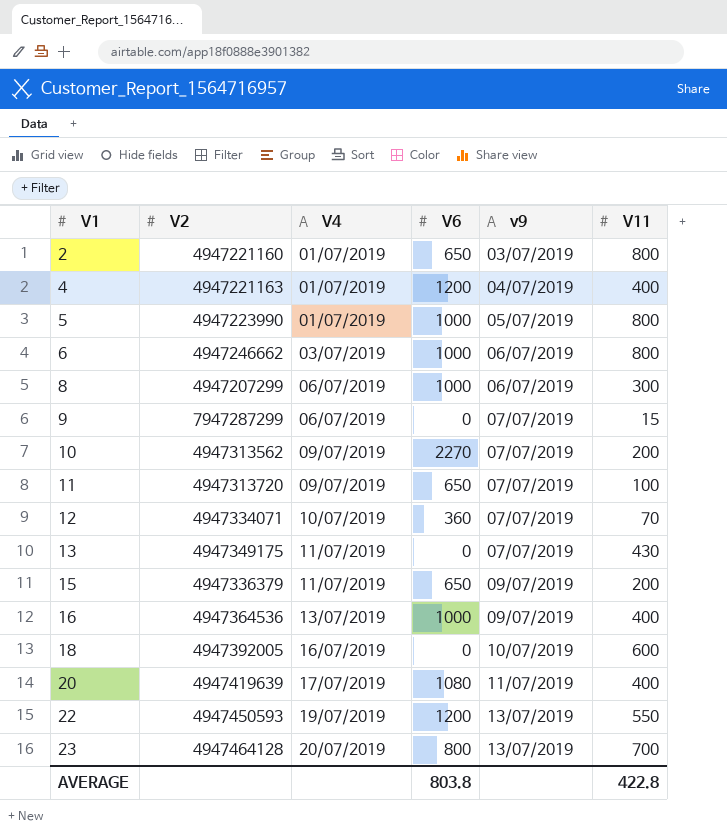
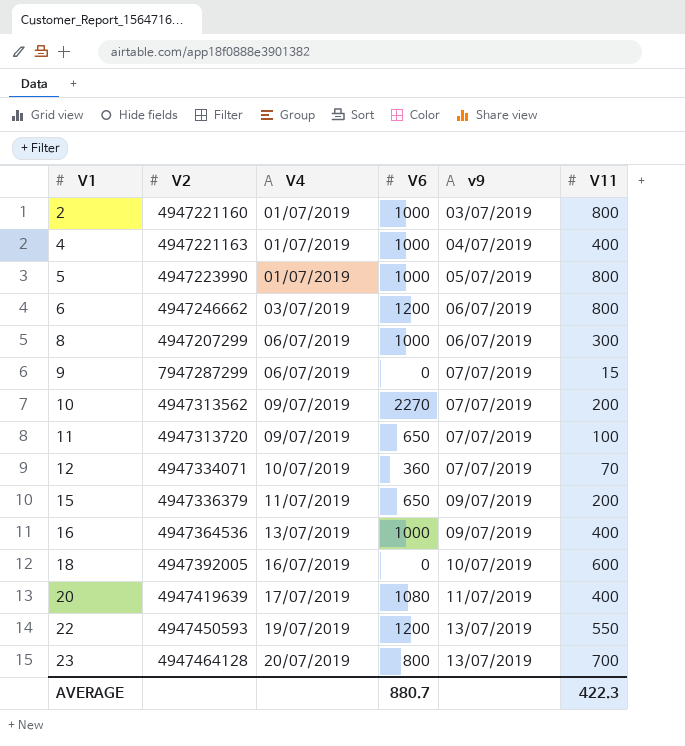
row 13: 4947349175 | 11/07/2019 | 0 | 07/07/2019 | 430 -> none
2 | V6: 650 -> 1000
4 | V6: 1200 -> 1000
6 | V6: 1000 -> 1200
AVERAGE | V6: 803.8 -> 880.7
AVERAGE | V11: 422.8 -> 422.3

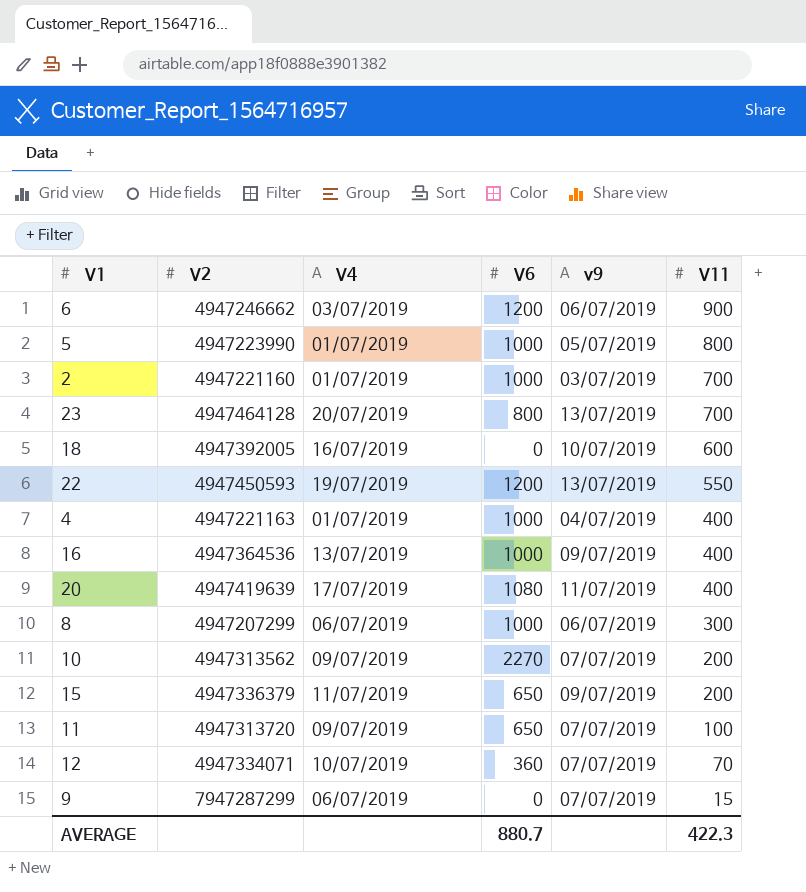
row order: V1 ascending -> V11 descending
6 | V11: 800 -> 900
2 | V11: 800 -> 700

